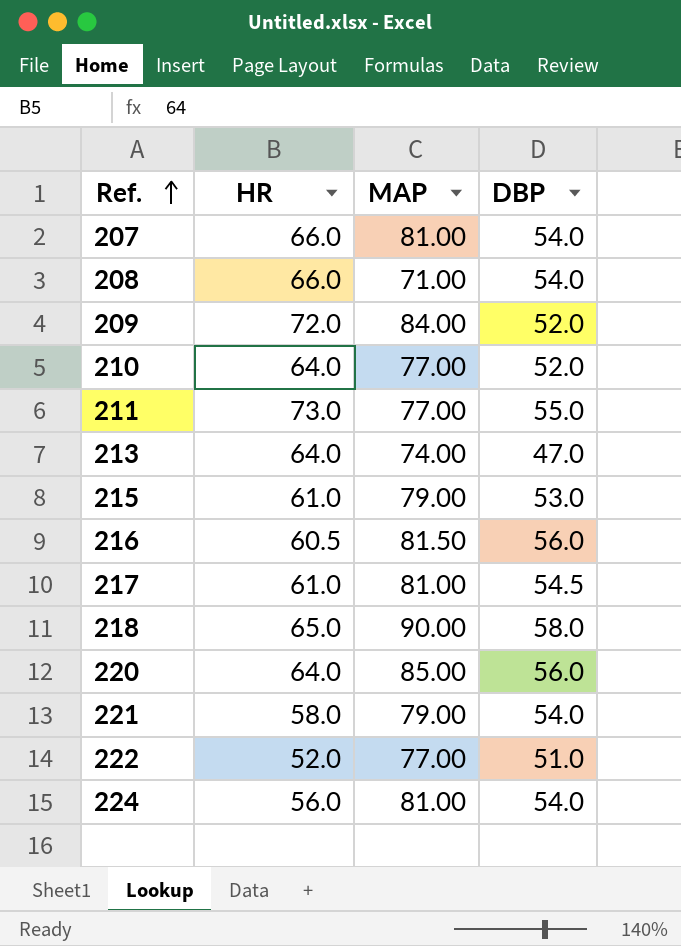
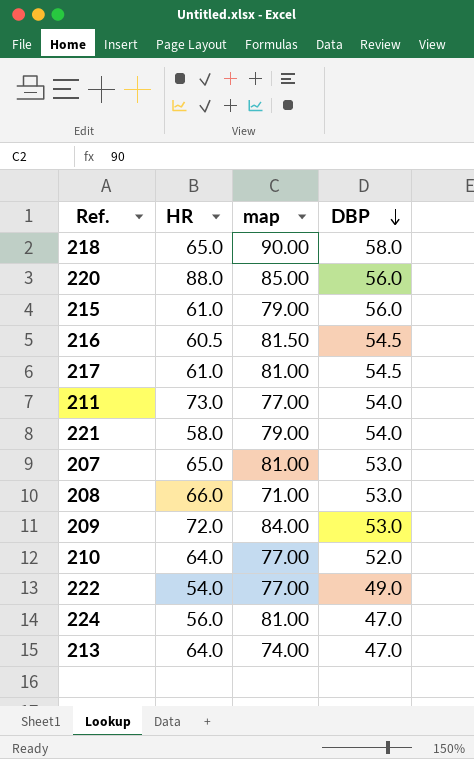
row order: Ref. ascending -> DBP descending
column name: MAP -> map
220 | HR: 64.0 -> 88.0
215 | DBP: 53.0 -> 56.0
216 | DBP: 56.0 -> 54.5
211 | DBP: 55.0 -> 54.0
207 | HR: 66.0 -> 65.0
207 | DBP: 54.0 -> 53.0
208 | DBP: 54.0 -> 53.0
209 | DBP: 52.0 -> 53.0
222 | HR: 52.0 -> 54.0
222 | DBP: 51.0 -> 49.0
224 | DBP: 54.0 -> 47.0

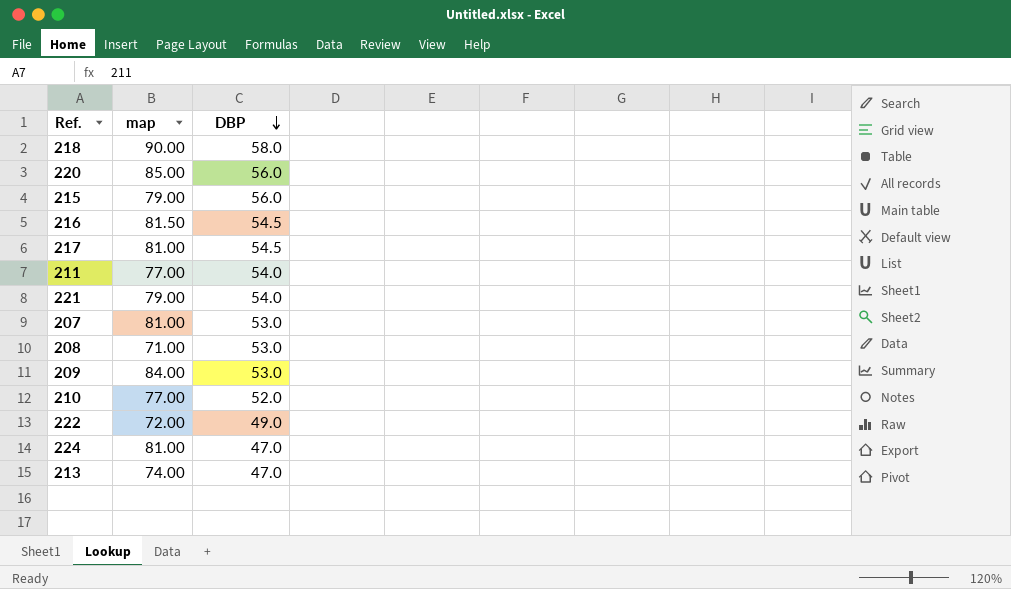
column HR | position: 2 -> none
222 | map: 77.00 -> 72.00

